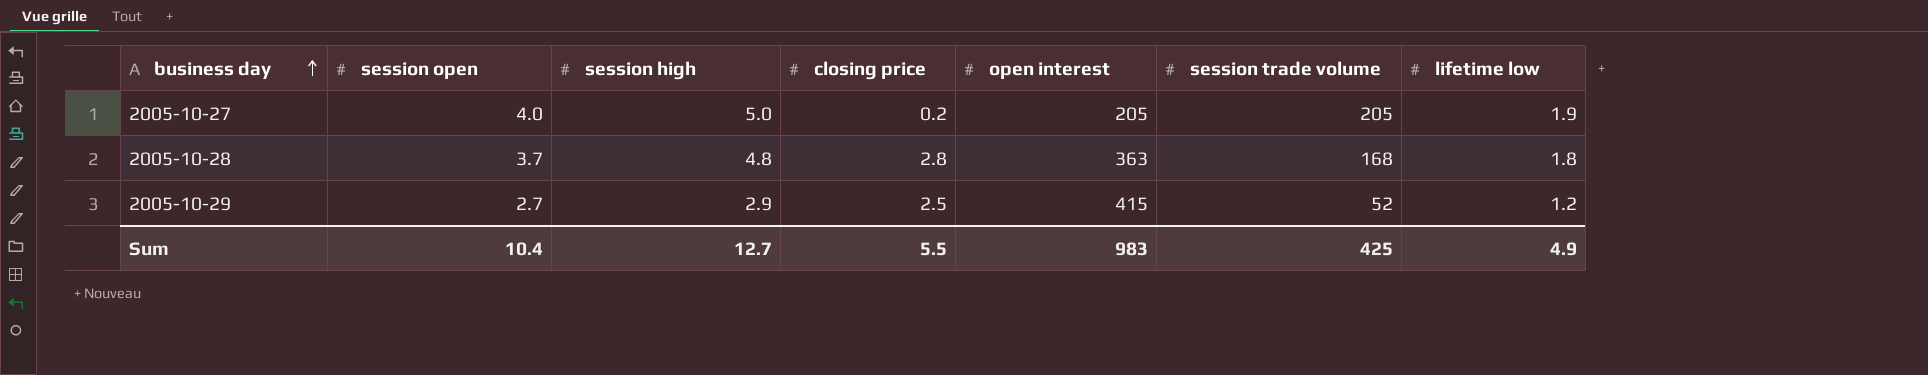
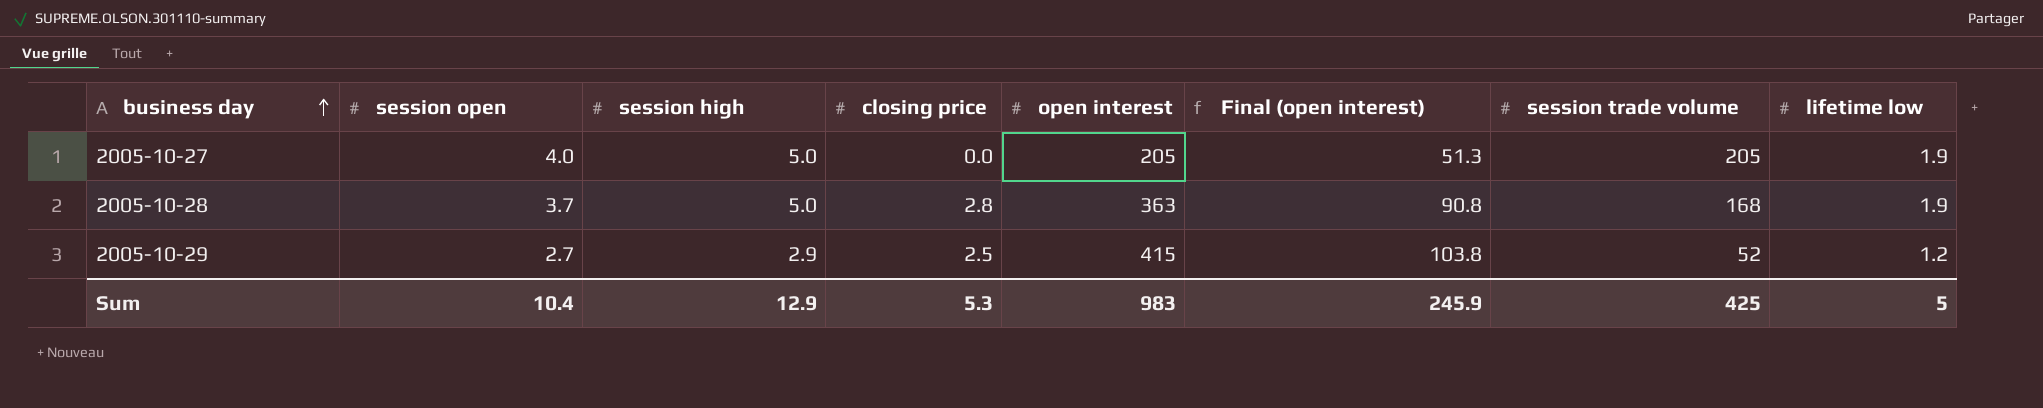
column Final (open interest) | formula: none -> [open interest] * 0.25
2005-10-27 | closing price: 0.2 -> 0.0
2005-10-28 | session high: 4.8 -> 5.0
2005-10-28 | lifetime low: 1.8 -> 1.9
Sum | session high: 12.7 -> 12.9
Sum | closing price: 5.5 -> 5.3
Sum | lifetime low: 4.9 -> 5

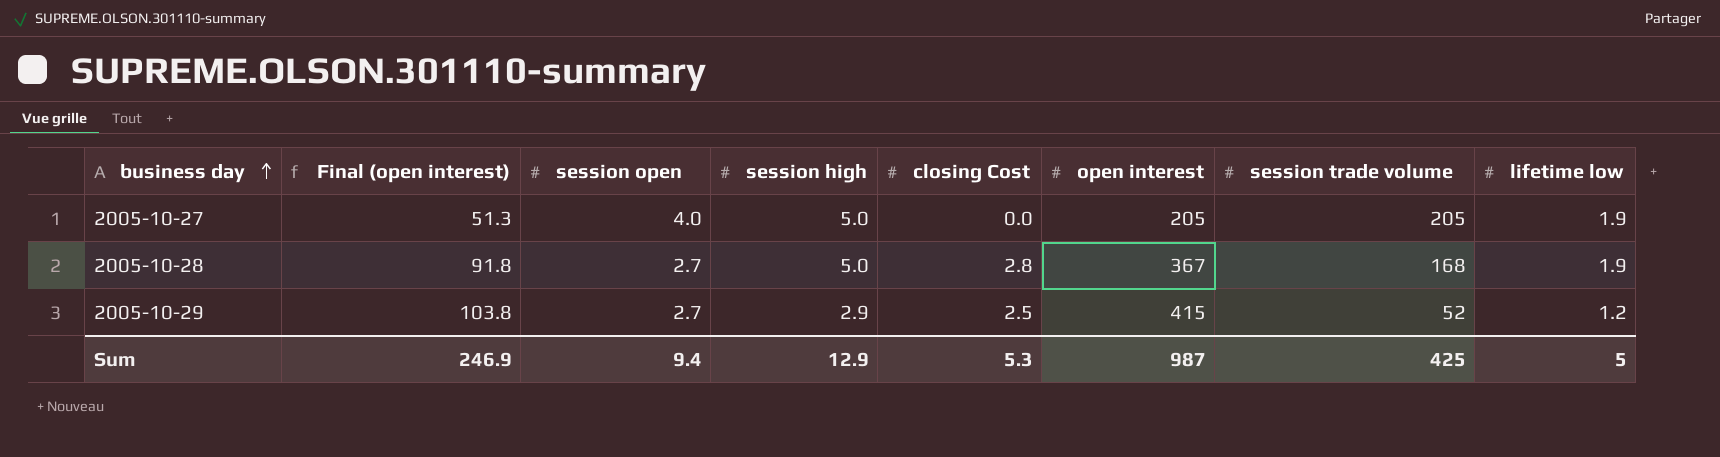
column Final (open interest) | position: 6 -> 2
column name: closing price -> closing Cost
2005-10-28 | Final (open interest): 90.8 -> 91.8
2005-10-28 | session open: 3.7 -> 2.7
2005-10-28 | open interest: 363 -> 367
Sum | Final (open interest): 245.9 -> 246.9
Sum | session open: 10.4 -> 9.4
Sum | open interest: 983 -> 987

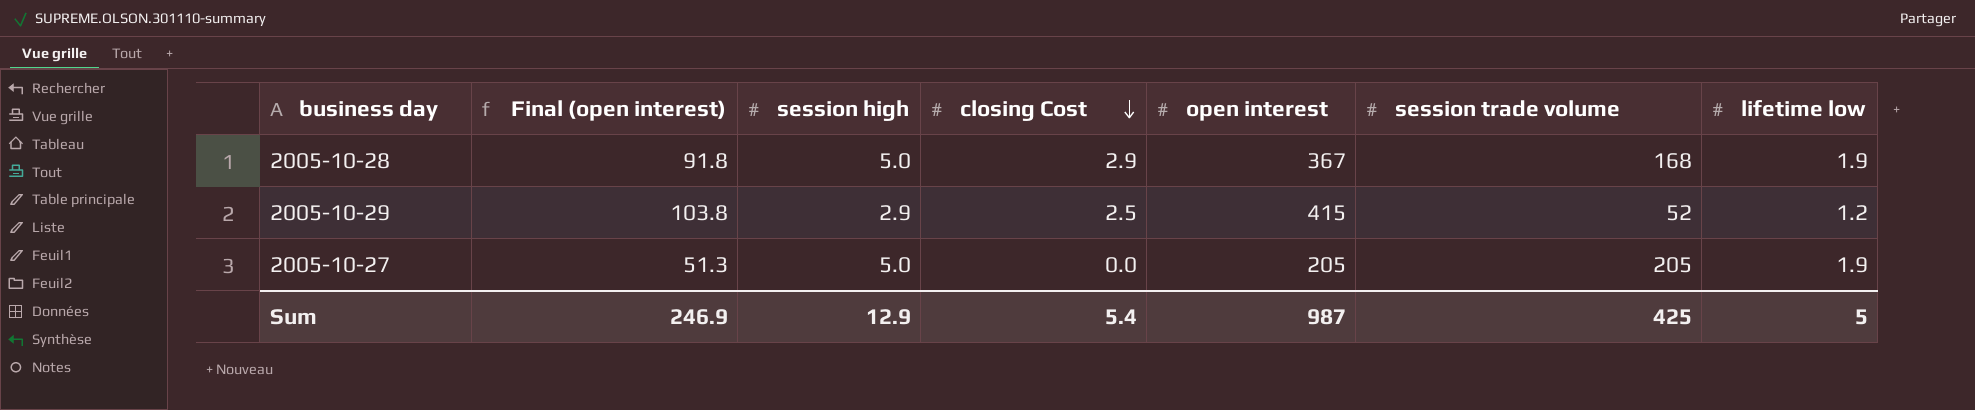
row order: business day ascending -> closing Cost descending
column session open | position: 3 -> none
2005-10-28 | closing Cost: 2.8 -> 2.9
Sum | closing Cost: 5.3 -> 5.4

